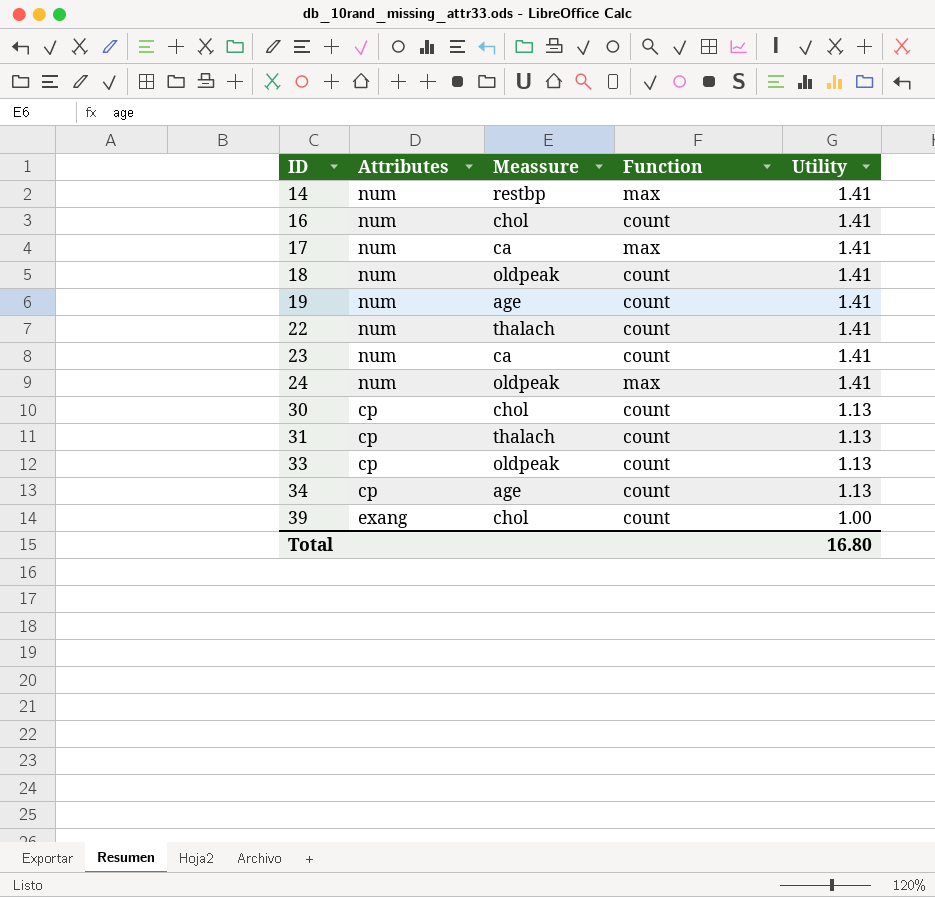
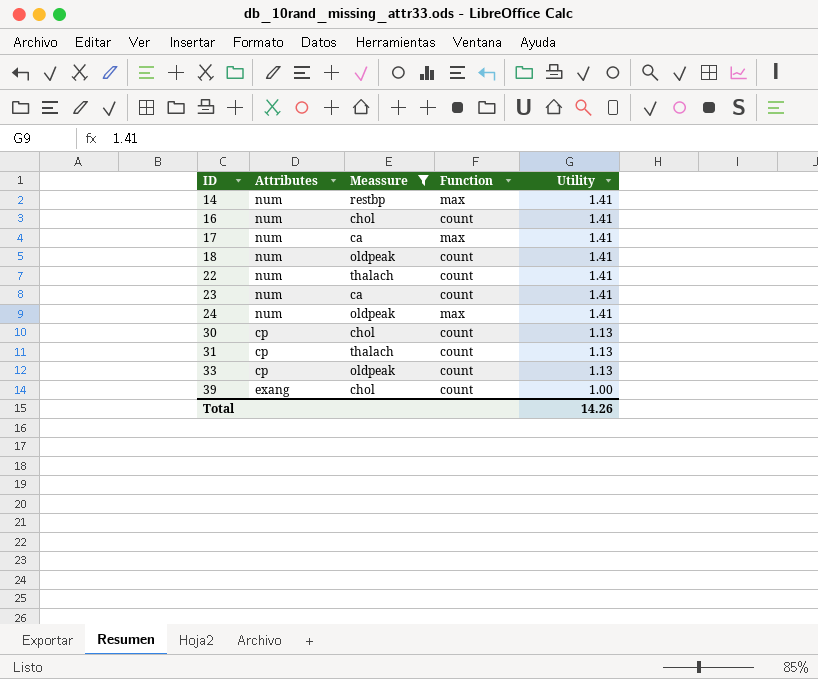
filter: none -> Meassure != age
Total | Utility: 16.80 -> 14.26

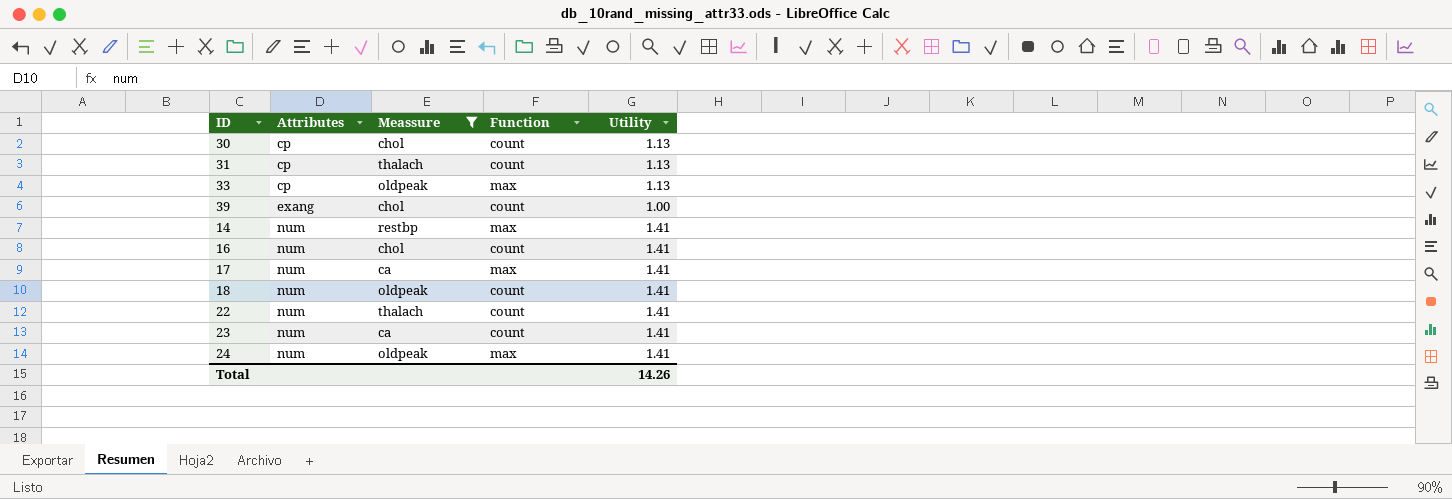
row order: ID ascending -> Attributes ascending
33 | Function: count -> max

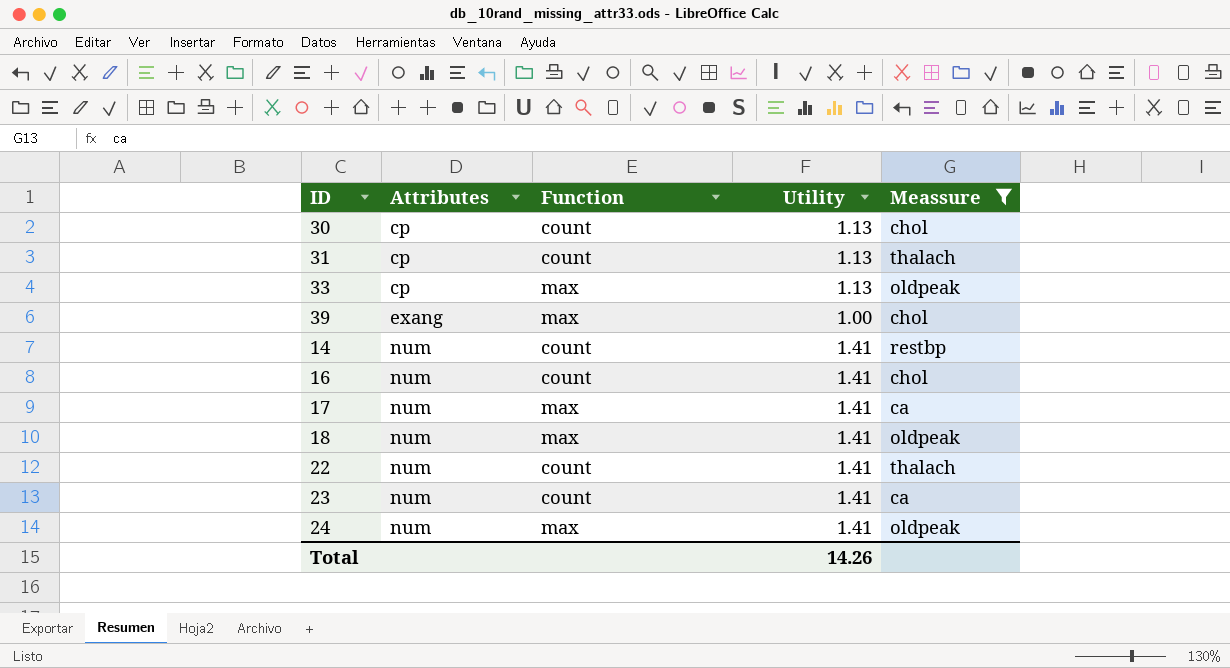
column Meassure | position: 3 -> 5
39 | Function: count -> max
14 | Function: max -> count
18 | Function: count -> max

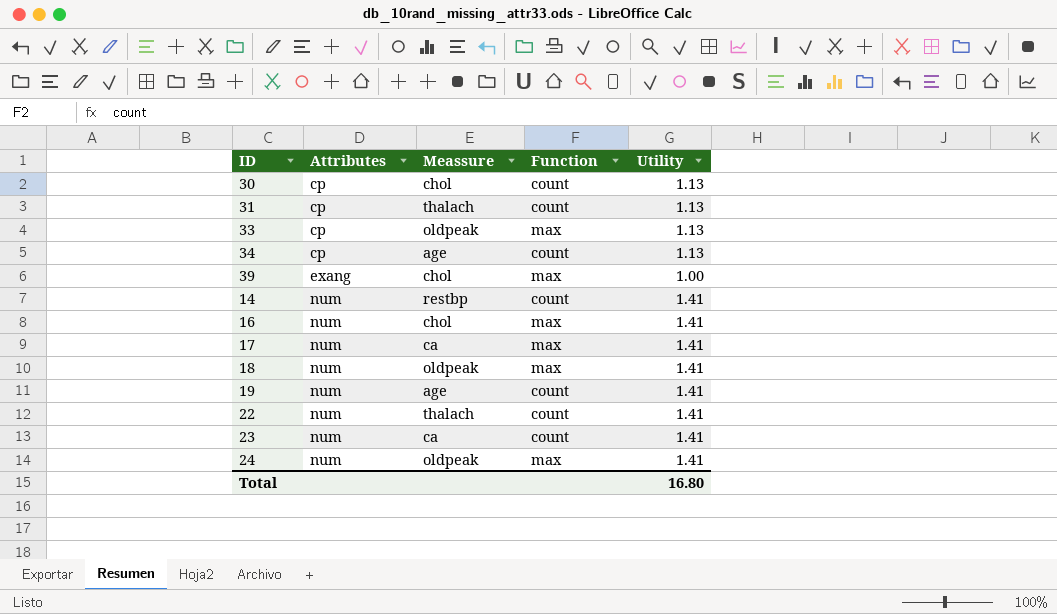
filter: Meassure != age -> none
column Meassure | position: 5 -> 3
16 | Function: count -> max
Total | Utility: 14.26 -> 16.80

